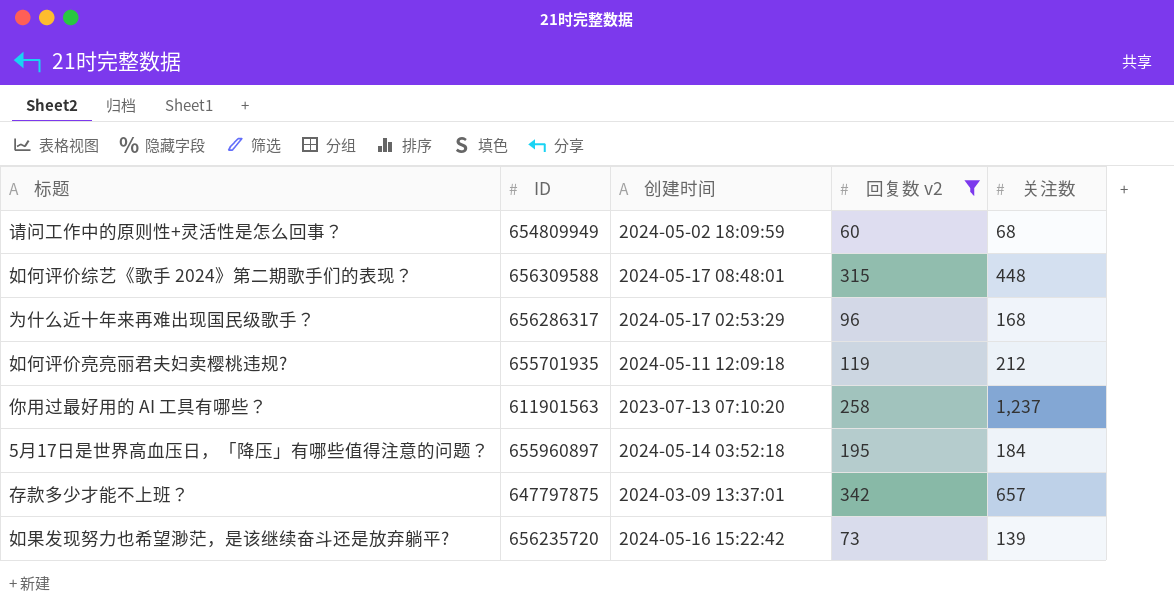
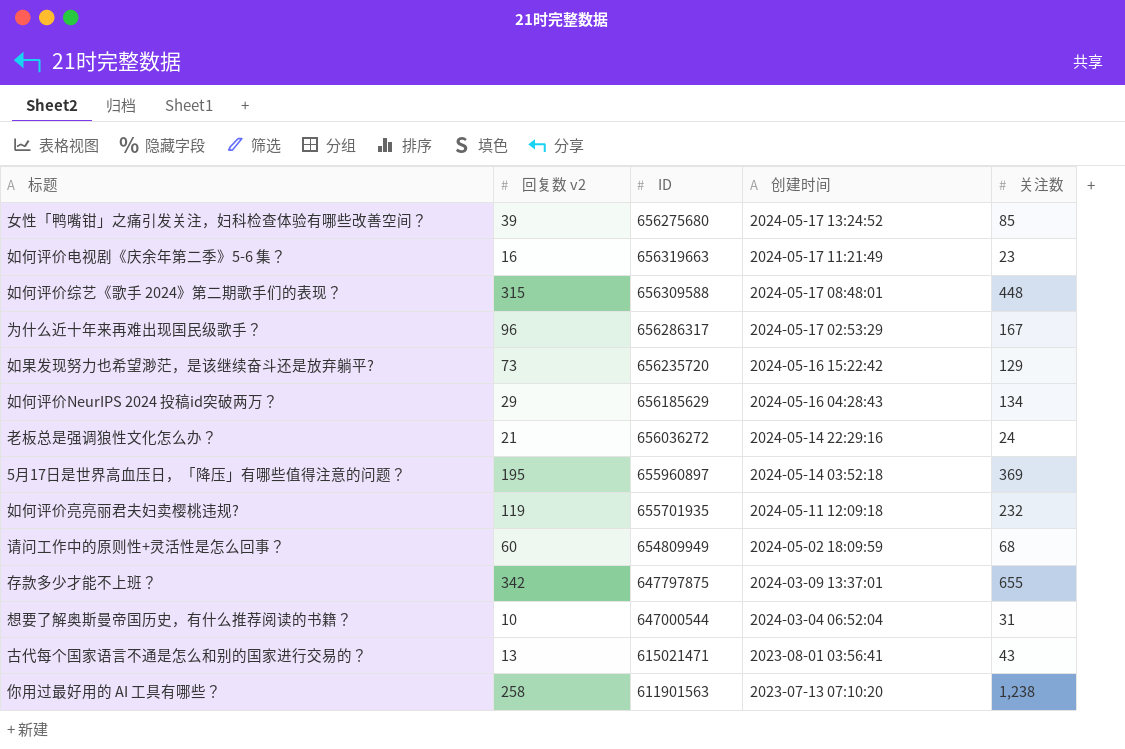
filter: 回复数 v2 >= 60 -> none
row order: none -> 创建时间 descending
column 回复数 v2 | position: 4 -> 2
为什么近十年来再难出现国民级歌手？ | 关注数: 168 -> 167
如果发现努力也希望渺茫，是该继续奋斗还是放弃躺平? | 关注数: 139 -> 129
5月17日是世界高血压日，「降压」有哪些值得注意的问题？ | 关注数: 184 -> 369
如何评价亮亮丽君夫妇卖樱桃违规? | 关注数: 212 -> 232
存款多少才能不上班？ | 关注数: 657 -> 655
你用过最好用的 AI 工具有哪些？ | 关注数: 1,237 -> 1,238

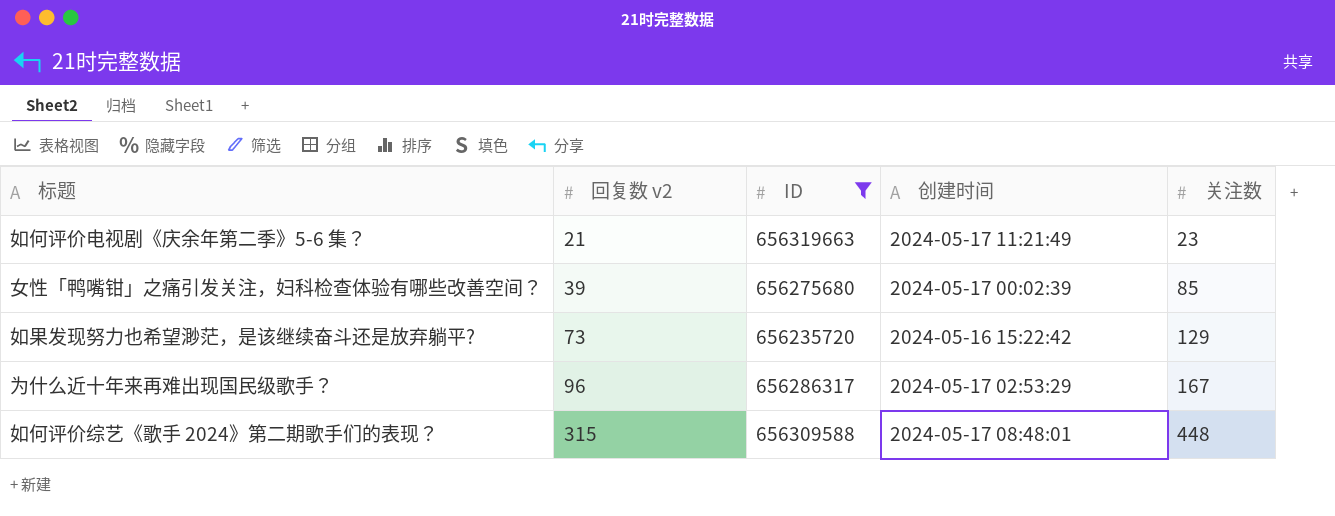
filter: none -> ID >= 656235720
row order: 创建时间 descending -> 回复数 v2 ascending
如何评价电视剧《庆余年第二季》5-6 集？ | 回复数 v2: 16 -> 21
女性「鸭嘴钳」之痛引发关注，妇科检查体验有哪些改善空间？ | 创建时间: 2024-05-17 13:24:52 -> 2024-05-17 00:02:39

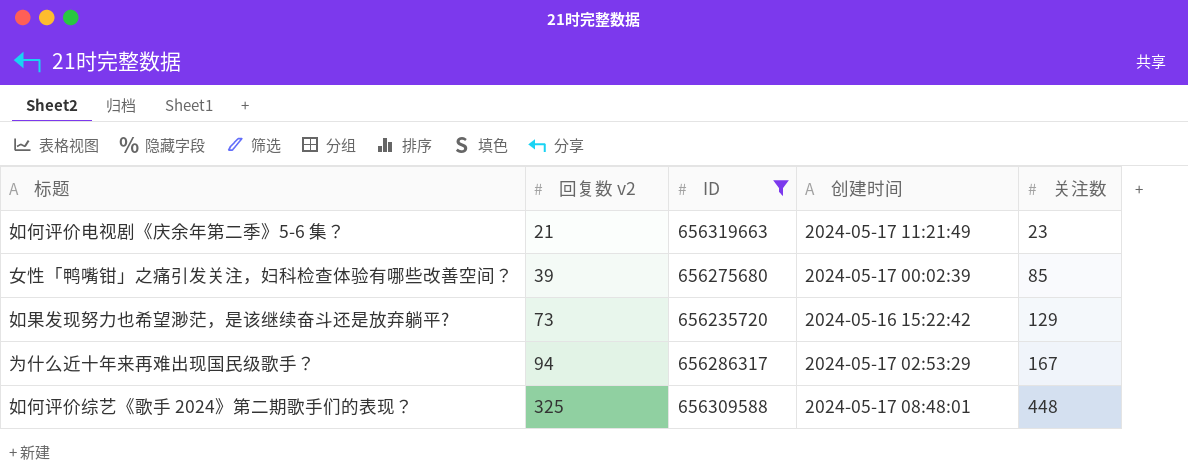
为什么近十年来再难出现国民级歌手？ | 回复数 v2: 96 -> 94
如何评价综艺《歌手 2024》第二期歌手们的表现？ | 回复数 v2: 315 -> 325

